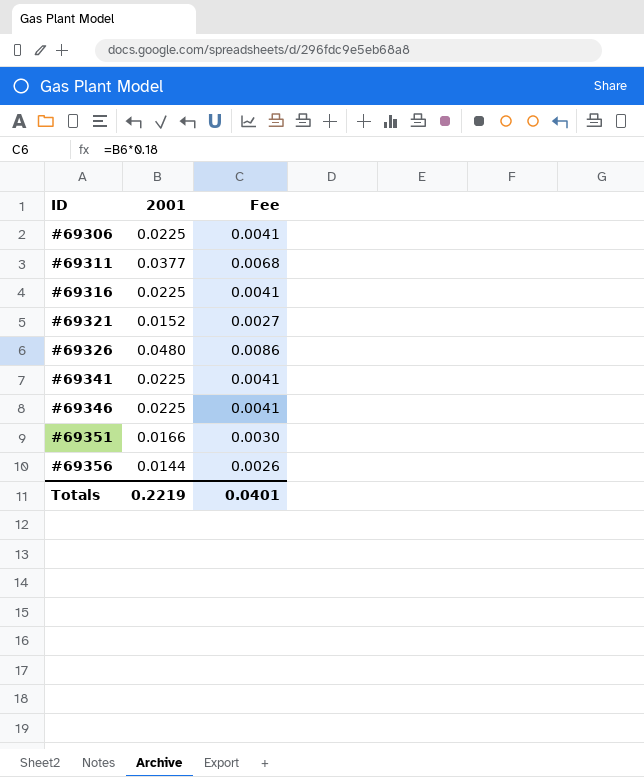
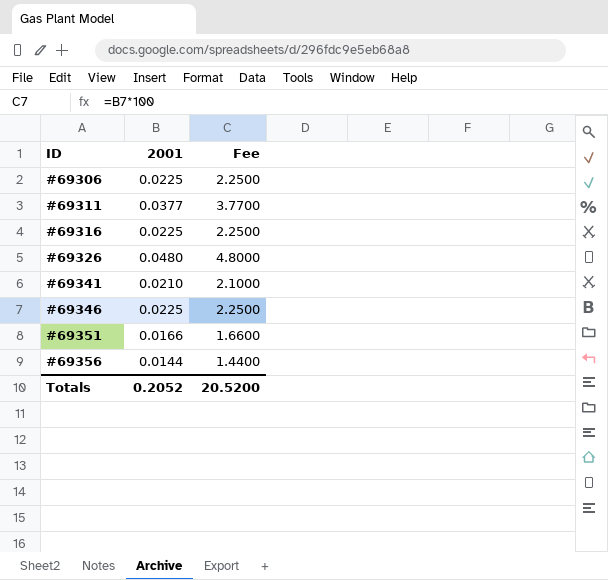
column Fee | formula: [2001] * 0.18 -> [2001] * 100
row #69321: 0.0152 | 0.0027 -> none
#69341 | 2001: 0.0225 -> 0.0210
Totals | 2001: 0.2219 -> 0.2052
Totals | Fee: 0.0401 -> 20.5200

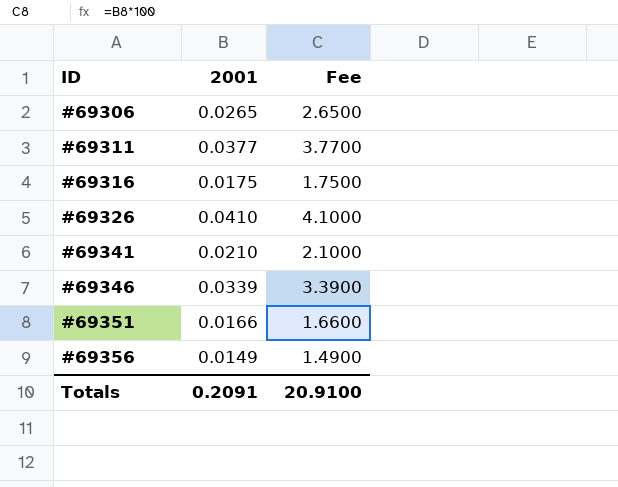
#69306 | 2001: 0.0225 -> 0.0265
#69306 | Fee: 2.2500 -> 2.6500
#69316 | 2001: 0.0225 -> 0.0175
#69316 | Fee: 2.2500 -> 1.7500
#69326 | 2001: 0.0480 -> 0.0410
#69326 | Fee: 4.8000 -> 4.1000
#69346 | 2001: 0.0225 -> 0.0339
#69346 | Fee: 2.2500 -> 3.3900
#69356 | 2001: 0.0144 -> 0.0149
#69356 | Fee: 1.4400 -> 1.4900
Totals | 2001: 0.2052 -> 0.2091
Totals | Fee: 20.5200 -> 20.9100

